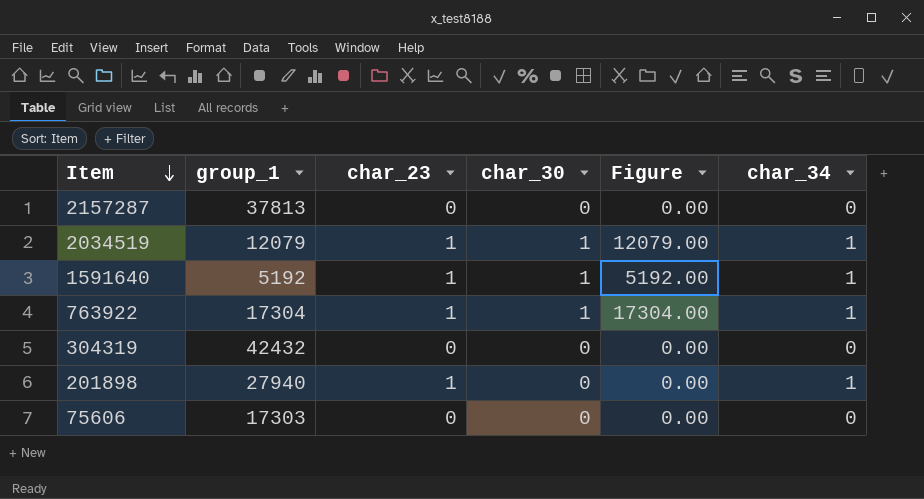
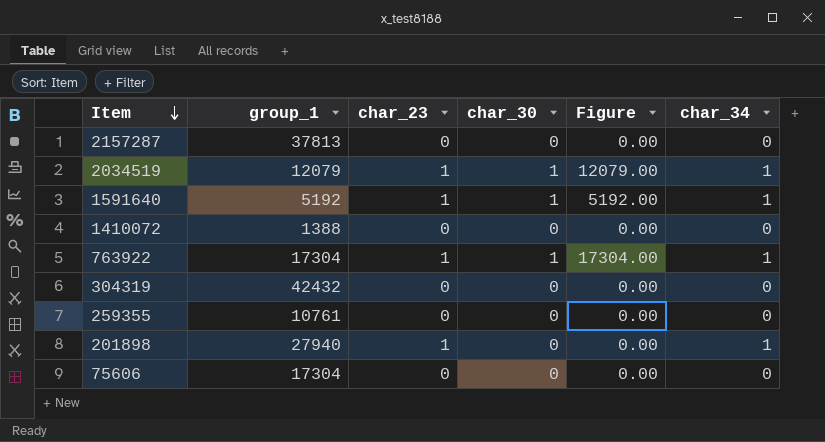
row 1410072: none -> 1388 | 0 | 0 | 0.00 | 0
row 259355: none -> 10761 | 0 | 0 | 0.00 | 0
75606 | group_1: 17303 -> 17304

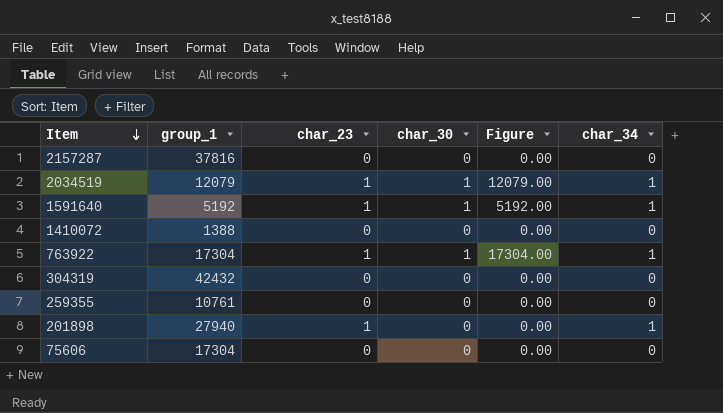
2157287 | group_1: 37813 -> 37816

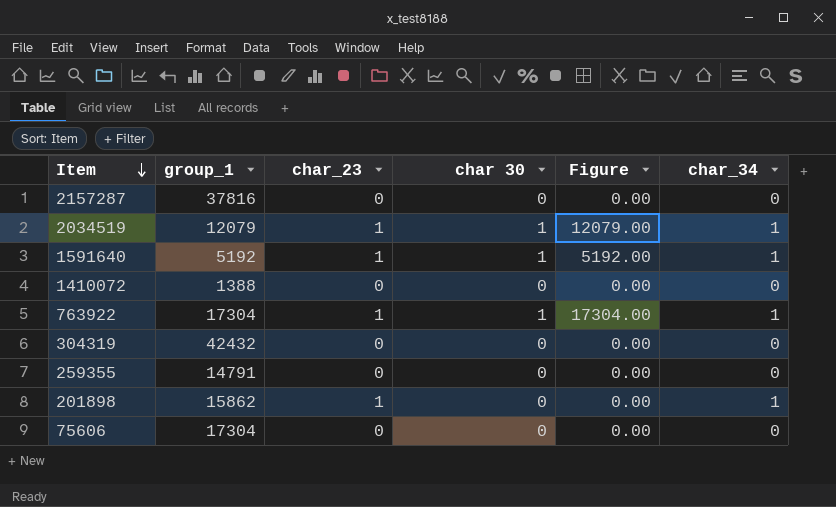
column name: char_30 -> char 30
259355 | group_1: 10761 -> 14791
201898 | group_1: 27940 -> 15862

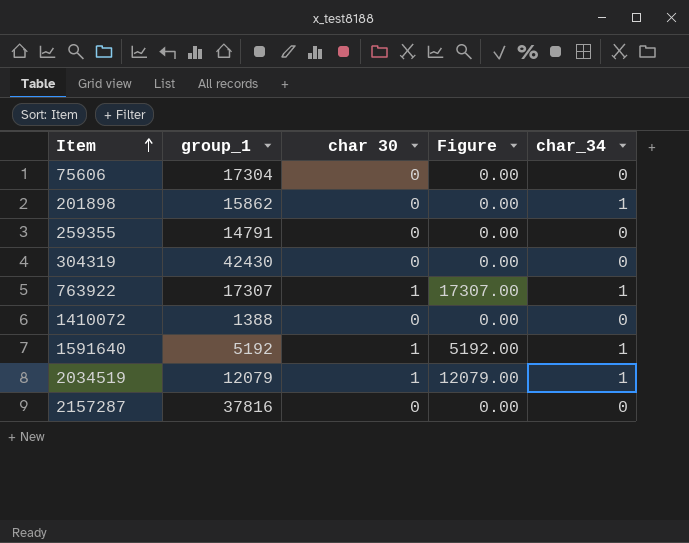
row order: Item descending -> Item ascending
column char_23 | position: 3 -> none
304319 | group_1: 42432 -> 42430
763922 | group_1: 17304 -> 17307
763922 | Figure: 17304.00 -> 17307.00

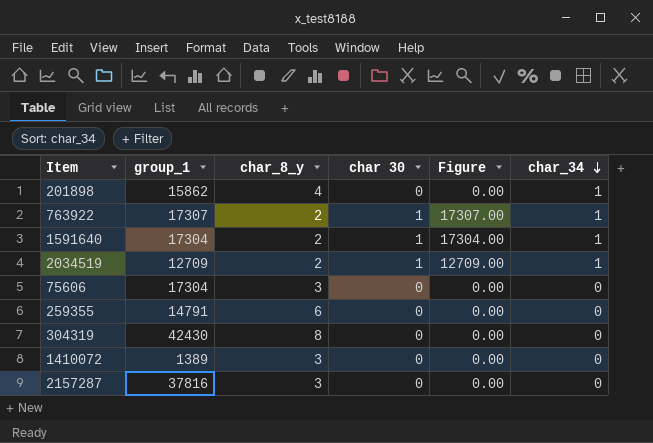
row order: Item ascending -> char_34 descending
column char_8_y | position: none -> 3
1591640 | group_1: 5192 -> 17304
1591640 | Figure: 5192.00 -> 17304.00
2034519 | group_1: 12079 -> 12709
2034519 | Figure: 12079.00 -> 12709.00
1410072 | group_1: 1388 -> 1389

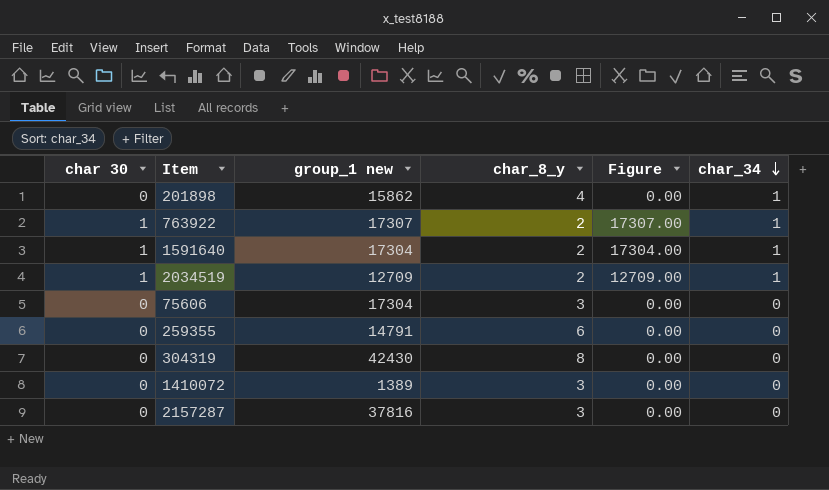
column char 30 | position: 4 -> 1
column name: group_1 -> group_1 new

